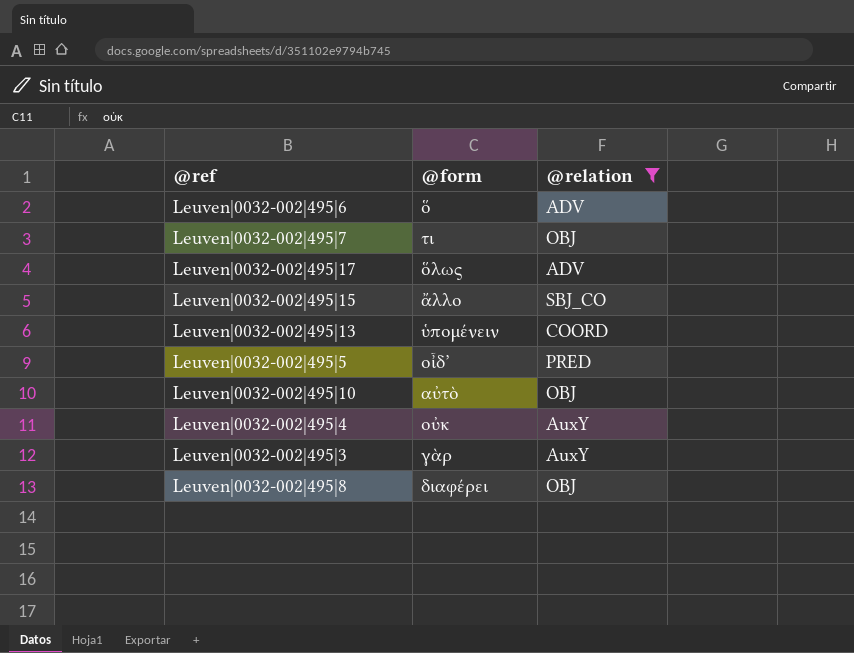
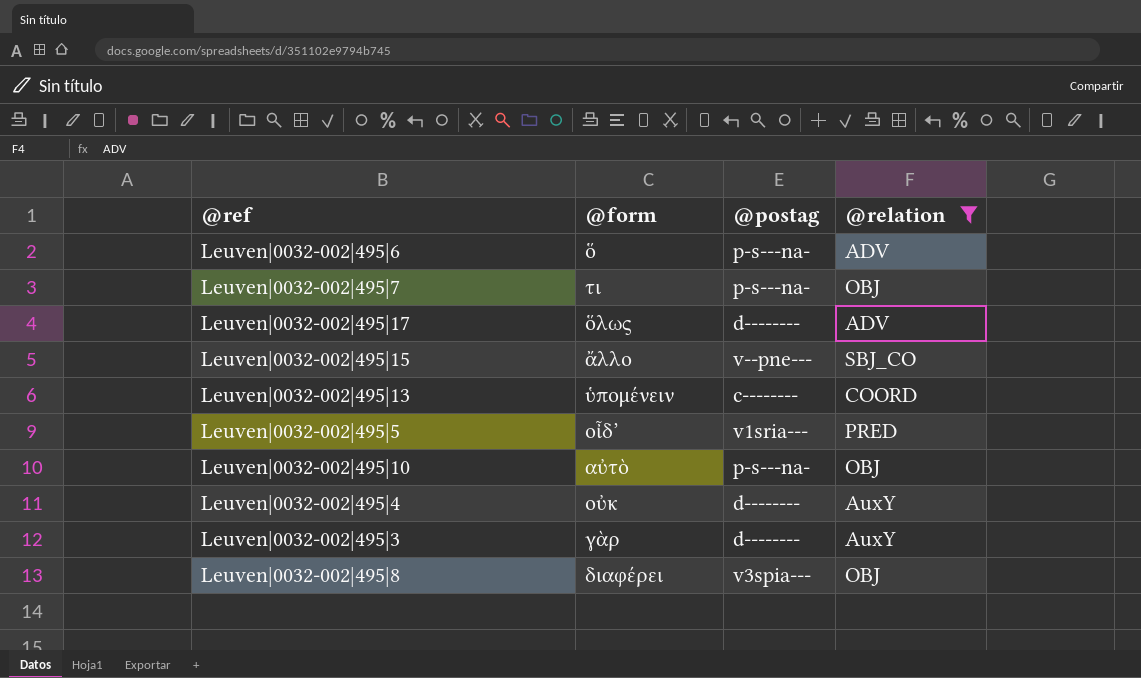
column @postag | position: none -> 3

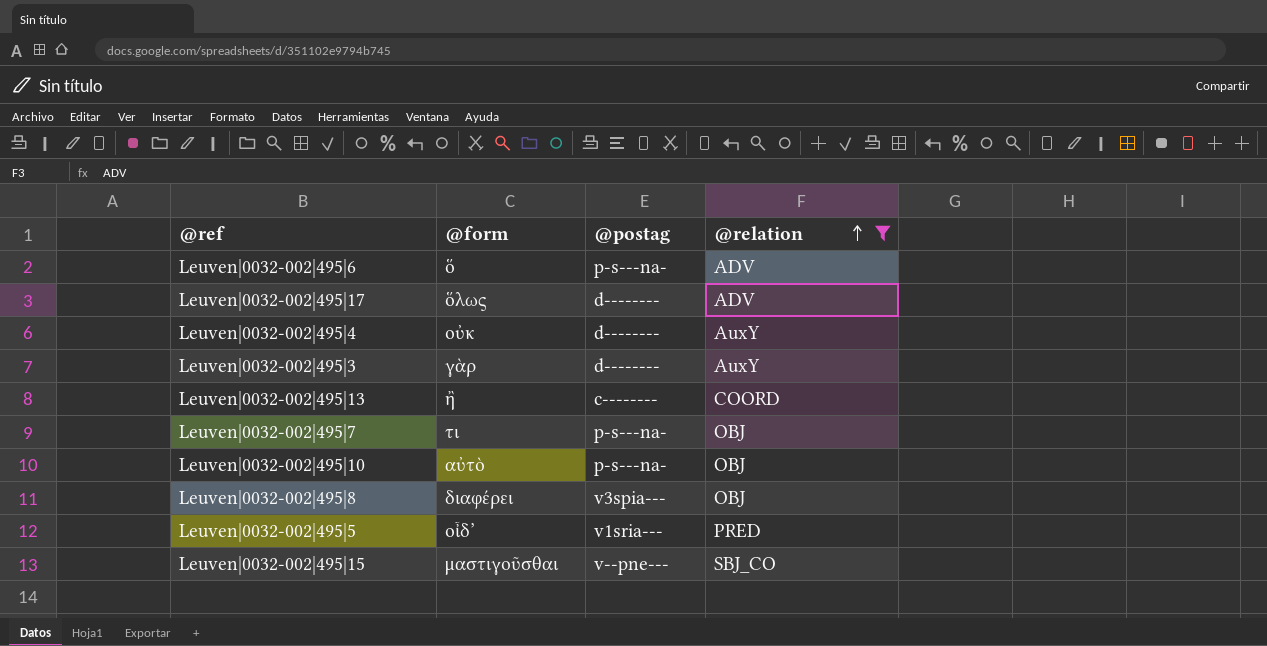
row order: none -> @relation ascending
Leuven|0032-002|495|13 | @form: ὑπομένειν -> ἢ
Leuven|0032-002|495|15 | @form: ἄλλο -> μαστιγοῦσθαι

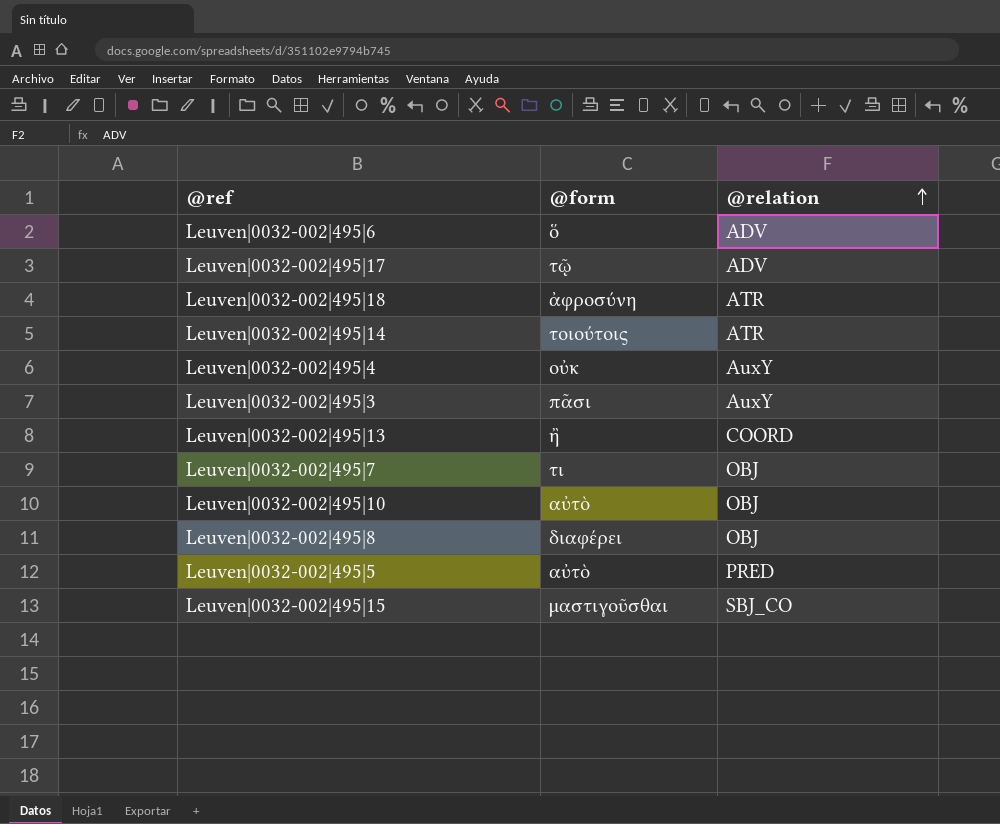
filter: @relation != ATR -> none
column @postag | position: 3 -> none
Leuven|0032-002|495|17 | @form: ὅλως -> τῷ
Leuven|0032-002|495|3 | @form: γὰρ -> πᾶσι
Leuven|0032-002|495|5 | @form: οἶδ’ -> αὐτὸ

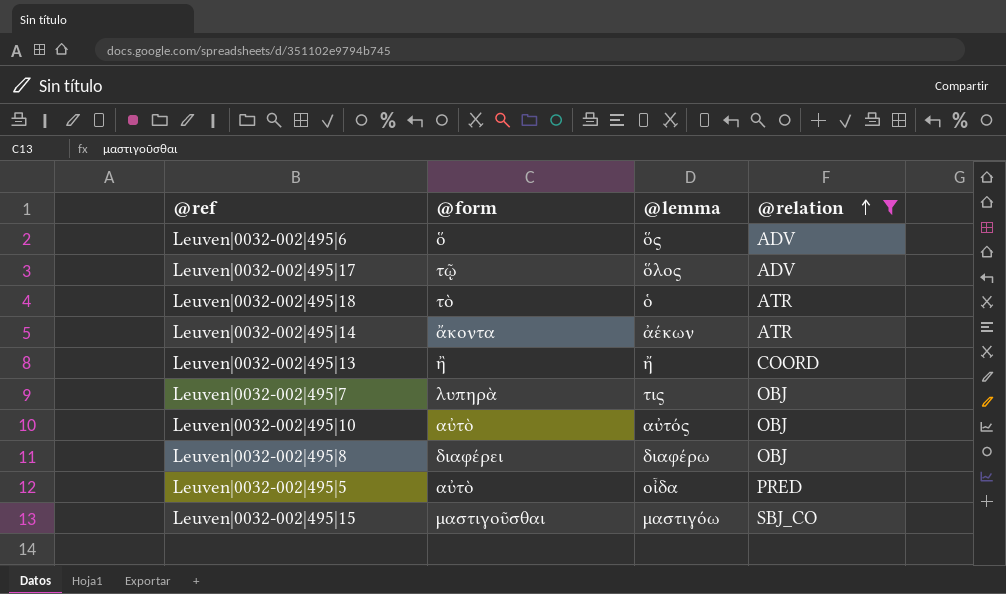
filter: none -> @relation != AuxY
column @lemma | position: none -> 3
Leuven|0032-002|495|18 | @form: ἀφροσύνη -> τὸ
Leuven|0032-002|495|14 | @form: τοιούτοις -> ἄκοντα
Leuven|0032-002|495|7 | @form: τι -> λυπηρὰ

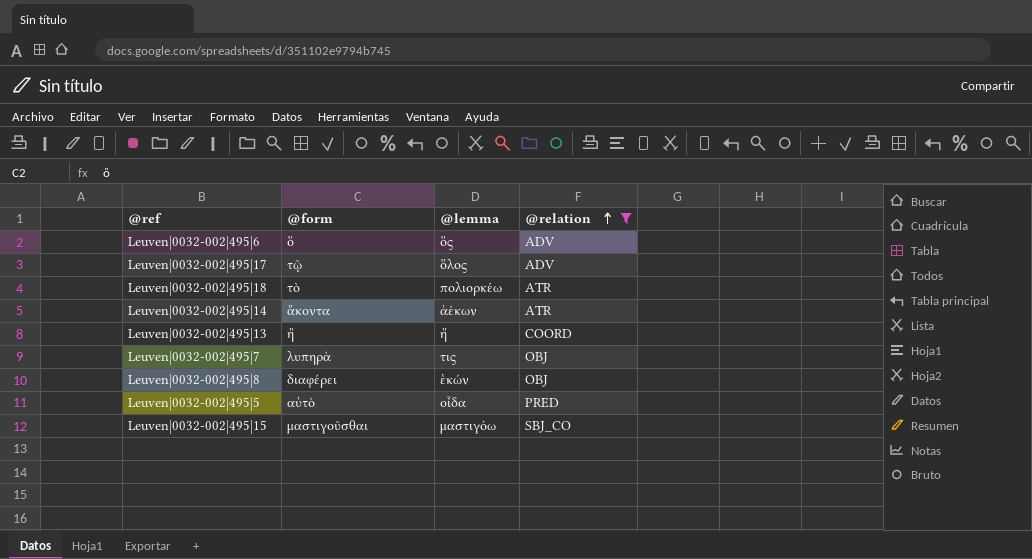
row Leuven|0032-002|495|10: αὐτὸ | αὐτός | OBJ -> none
Leuven|0032-002|495|18 | @lemma: ὁ -> πολιορκέω
Leuven|0032-002|495|8 | @lemma: διαφέρω -> ἑκών

